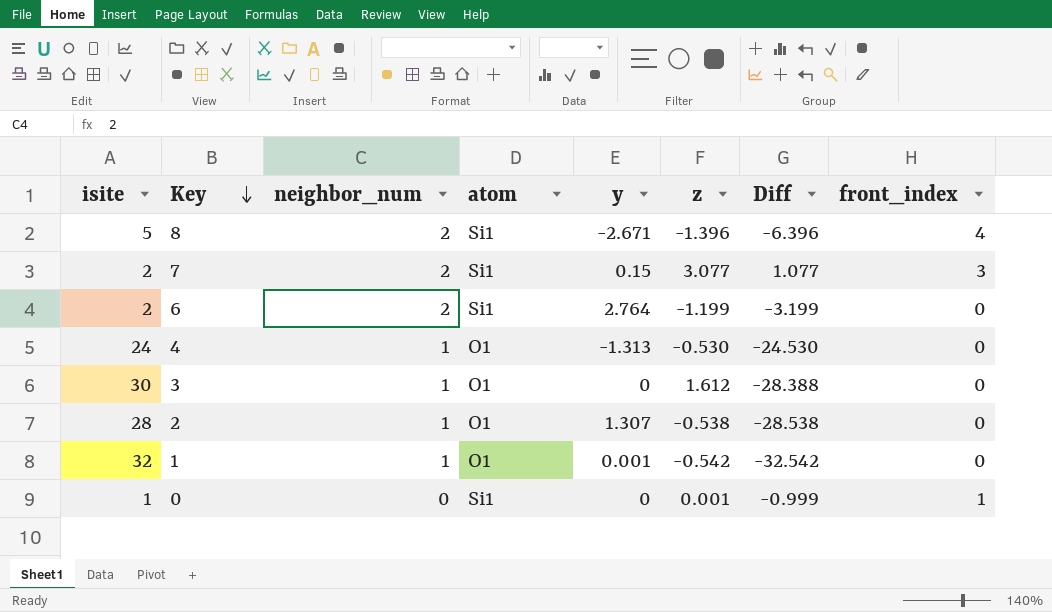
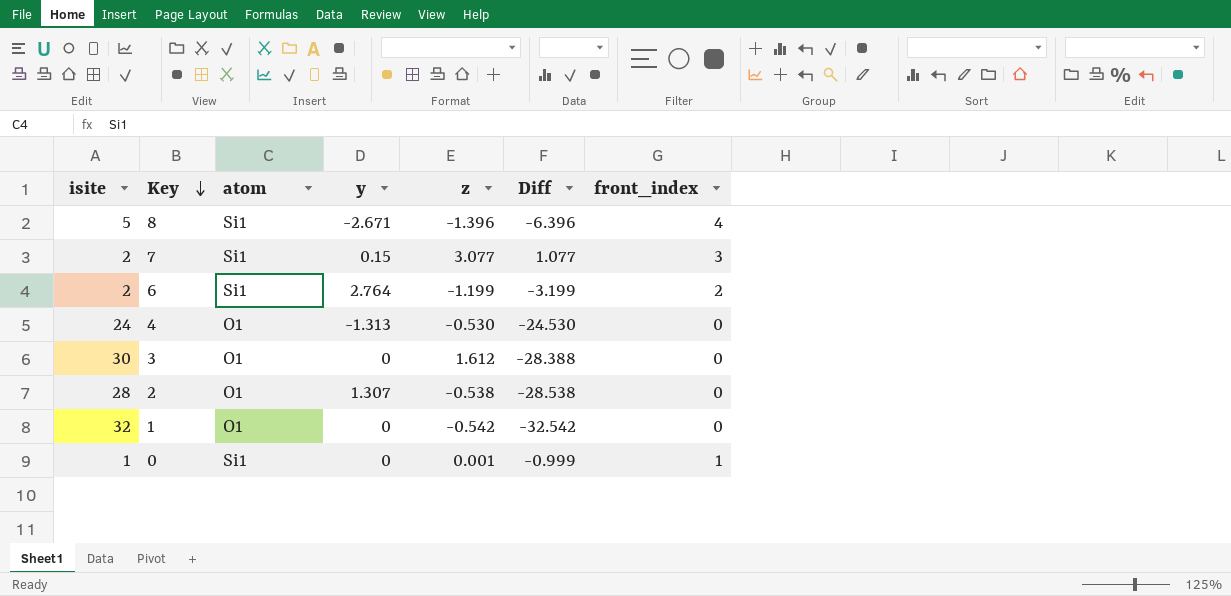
column neighbor_num | position: 3 -> none
6 | front_index: 0 -> 2
1 | y: 0.001 -> 0

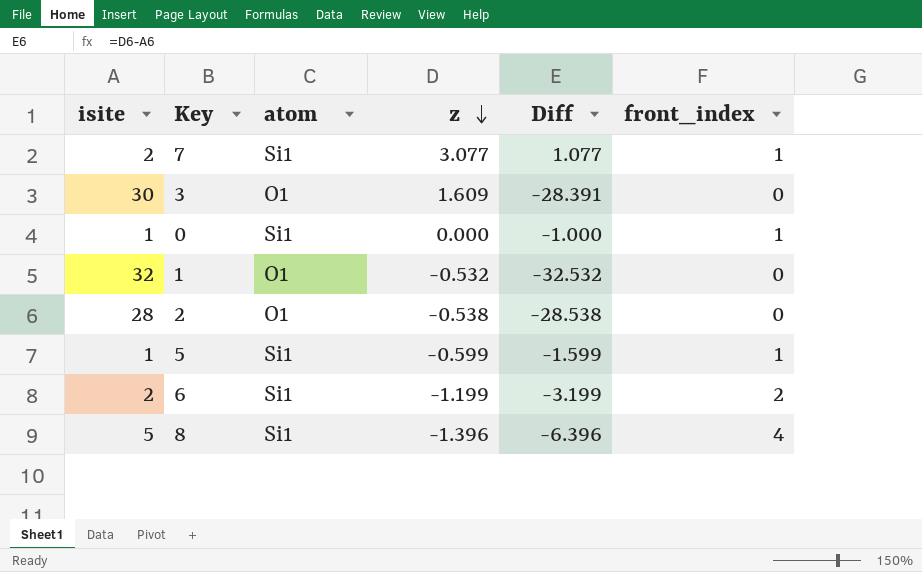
row order: Key descending -> z descending
column y | position: 4 -> none
row 4: 24 | O1 | -1.313 | -0.530 | -24.530 | 0 -> none
7 | front_index: 3 -> 1
3 | z: 1.612 -> 1.609
3 | Diff: -28.388 -> -28.391
0 | z: 0.001 -> 0.000
0 | Diff: -0.999 -> -1.000
1 | z: -0.542 -> -0.532
1 | Diff: -32.542 -> -32.532
row 5: none -> 1 | Si1 | -0.599 | -1.599 | 1

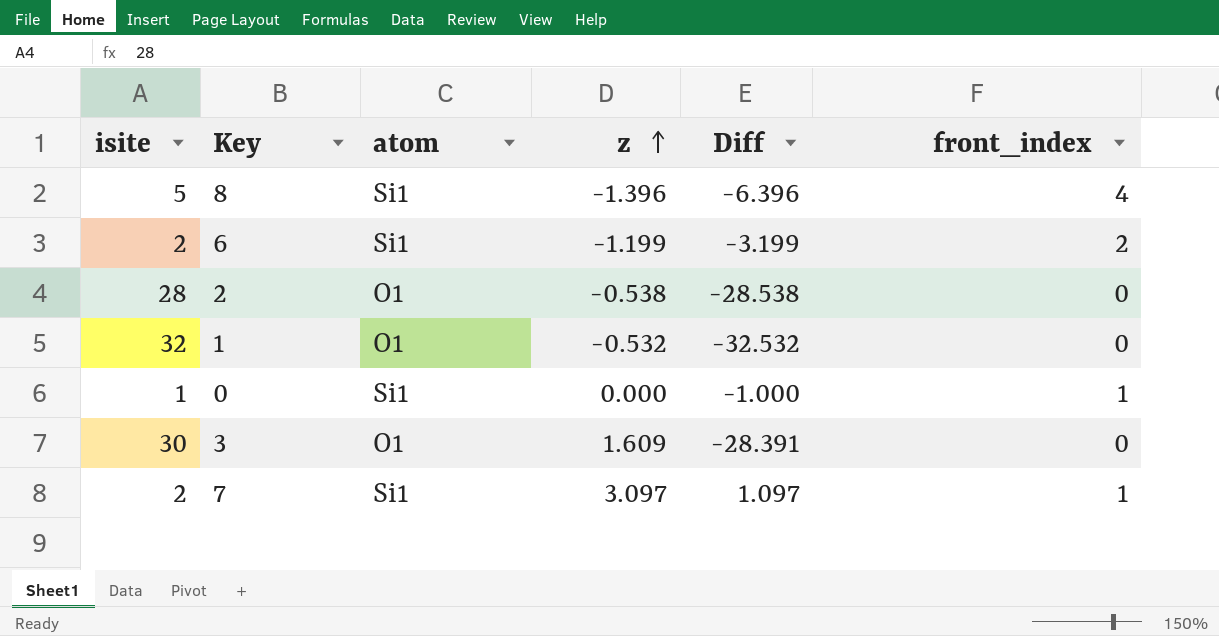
row order: z descending -> z ascending
row 5: 1 | Si1 | -0.599 | -1.599 | 1 -> none
7 | z: 3.077 -> 3.097
7 | Diff: 1.077 -> 1.097

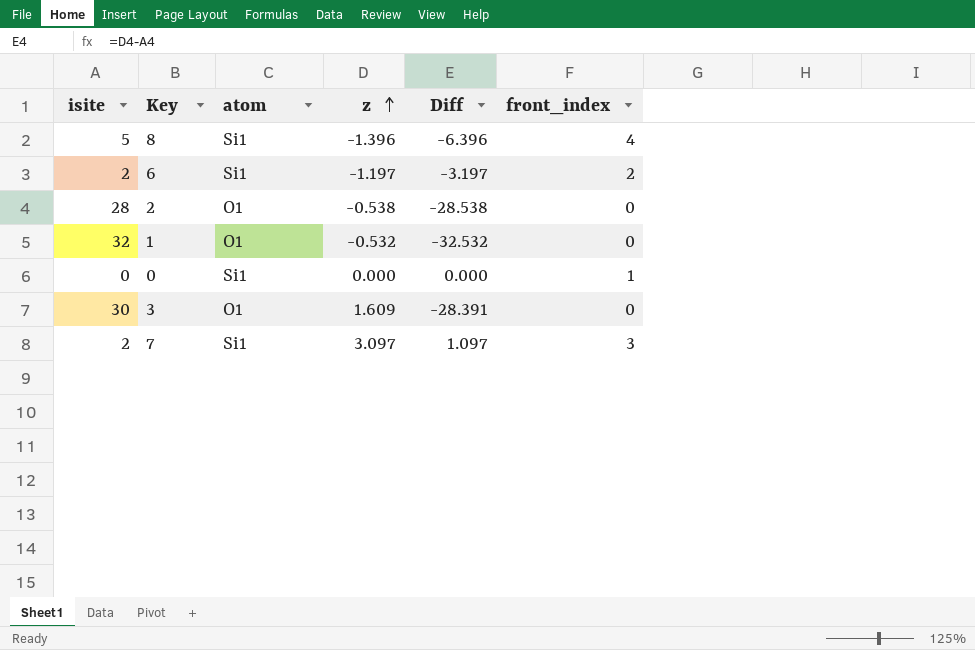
6 | z: -1.199 -> -1.197
6 | Diff: -3.199 -> -3.197
0 | isite: 1 -> 0
0 | Diff: -1.000 -> 0.000
7 | front_index: 1 -> 3

